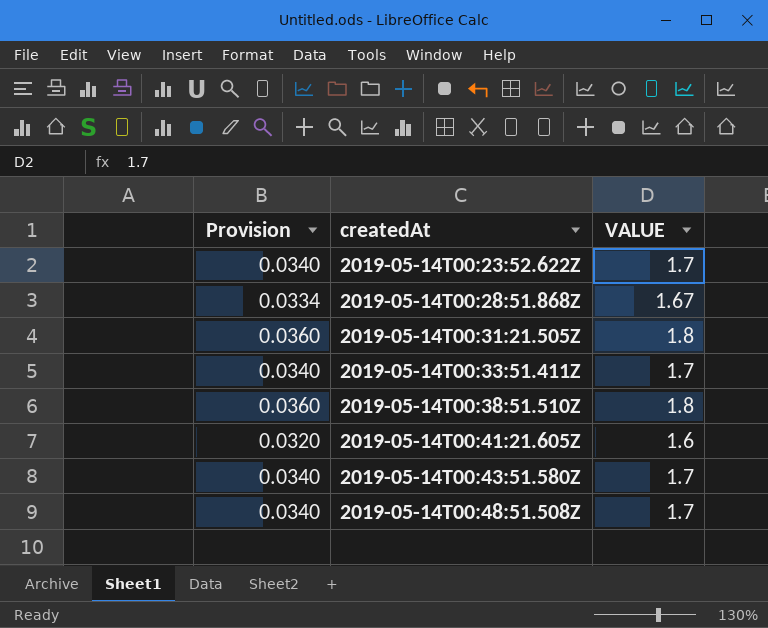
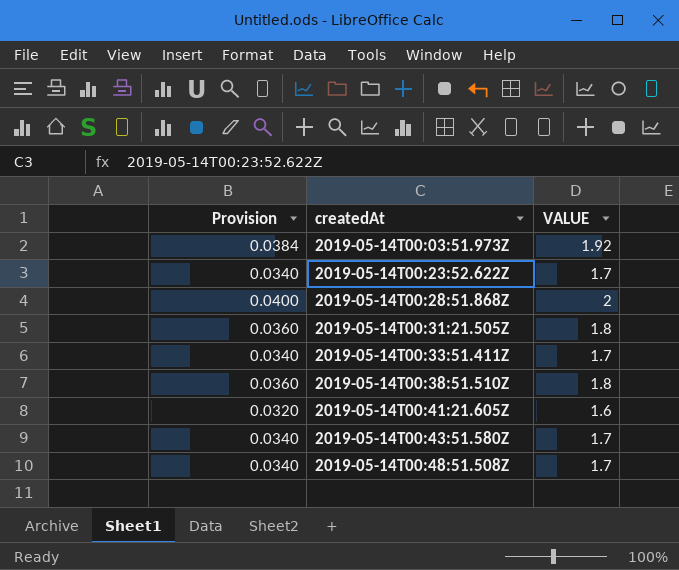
row 2019-05-14T00:03:51.973Z: none -> 0.0384 | 1.92
2019-05-14T00:28:51.868Z | Provision: 0.0334 -> 0.0400
2019-05-14T00:28:51.868Z | VALUE: 1.67 -> 2

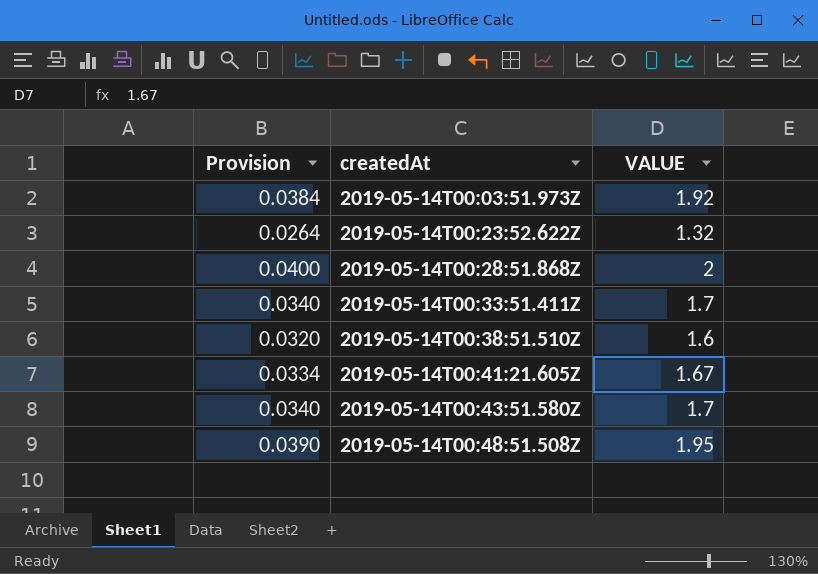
row 2019-05-14T00:31:21.505Z: 0.0360 | 1.8 -> none
2019-05-14T00:23:52.622Z | Provision: 0.0340 -> 0.0264
2019-05-14T00:23:52.622Z | VALUE: 1.7 -> 1.32
2019-05-14T00:38:51.510Z | Provision: 0.0360 -> 0.0320
2019-05-14T00:38:51.510Z | VALUE: 1.8 -> 1.6
2019-05-14T00:41:21.605Z | Provision: 0.0320 -> 0.0334
2019-05-14T00:41:21.605Z | VALUE: 1.6 -> 1.67
2019-05-14T00:48:51.508Z | Provision: 0.0340 -> 0.0390
2019-05-14T00:48:51.508Z | VALUE: 1.7 -> 1.95

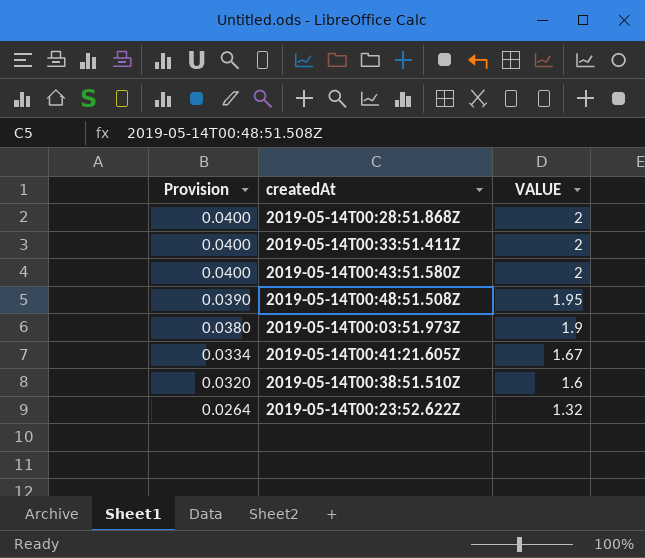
row order: createdAt ascending -> Provision descending
2019-05-14T00:33:51.411Z | Provision: 0.0340 -> 0.0400
2019-05-14T00:33:51.411Z | VALUE: 1.7 -> 2
2019-05-14T00:43:51.580Z | Provision: 0.0340 -> 0.0400
2019-05-14T00:43:51.580Z | VALUE: 1.7 -> 2
2019-05-14T00:03:51.973Z | Provision: 0.0384 -> 0.0380
2019-05-14T00:03:51.973Z | VALUE: 1.92 -> 1.9

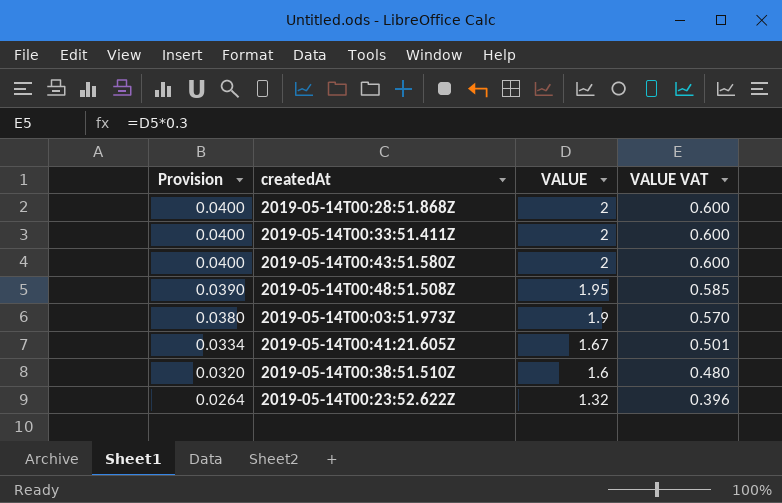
column VALUE VAT | formula: none -> [VALUE] * 0.3

